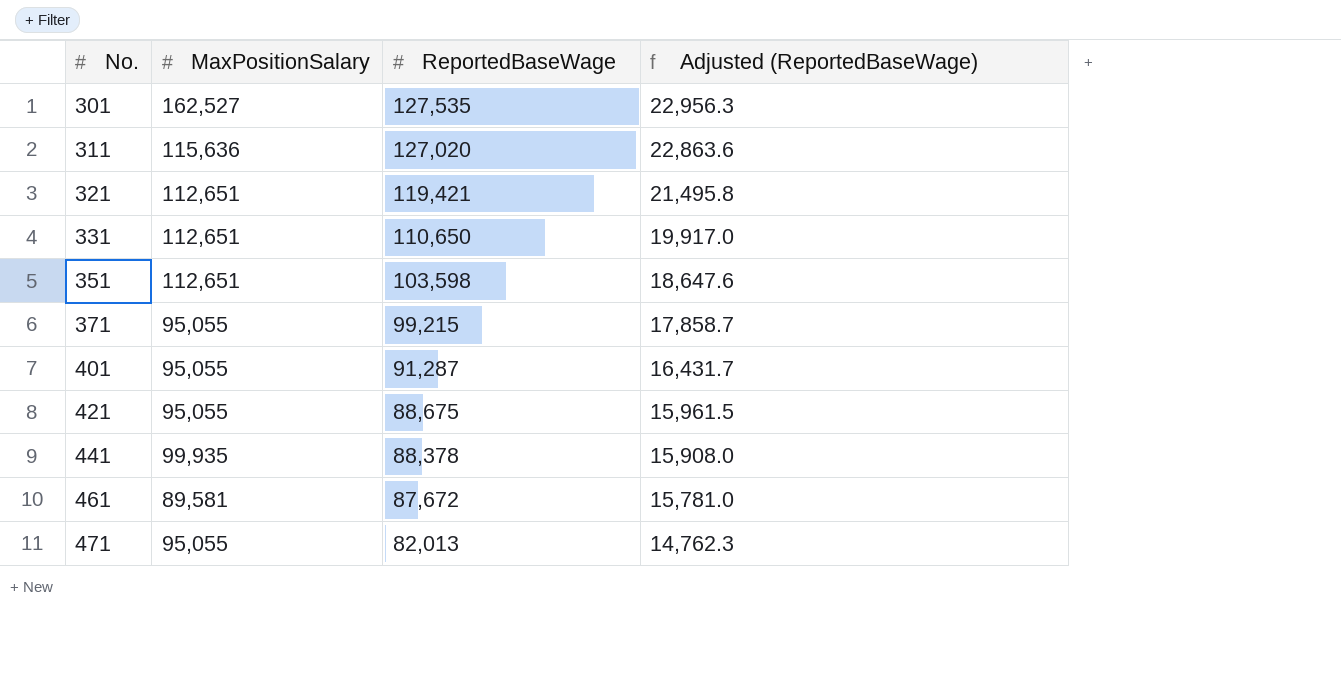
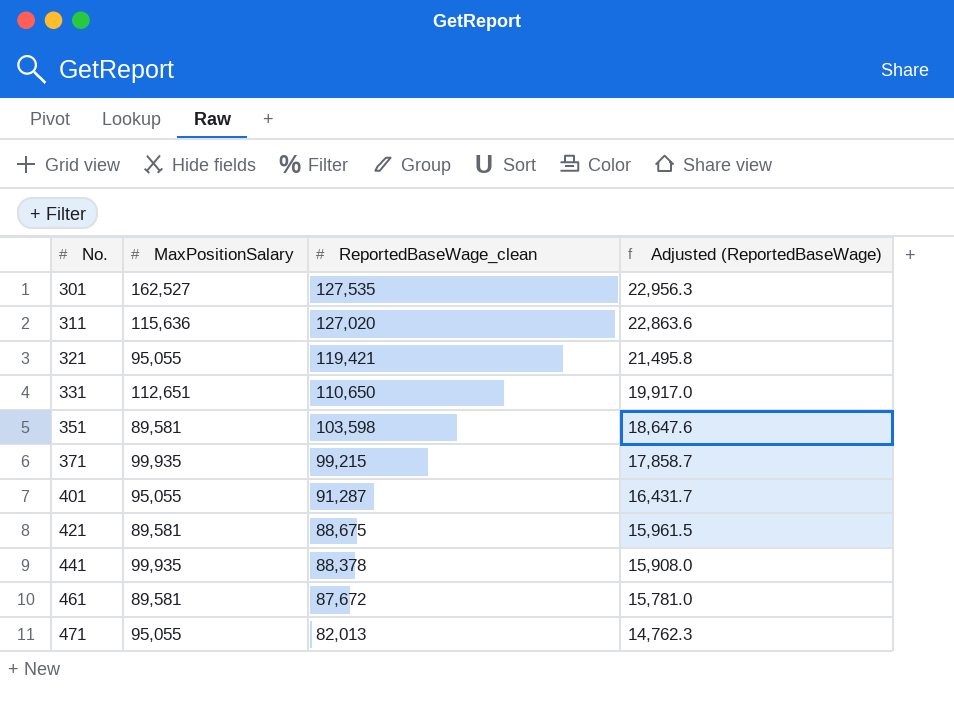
column name: ReportedBaseWage -> ReportedBaseWage_clean
321 | MaxPositionSalary: 112,651 -> 95,055
351 | MaxPositionSalary: 112,651 -> 89,581
371 | MaxPositionSalary: 95,055 -> 99,935
421 | MaxPositionSalary: 95,055 -> 89,581

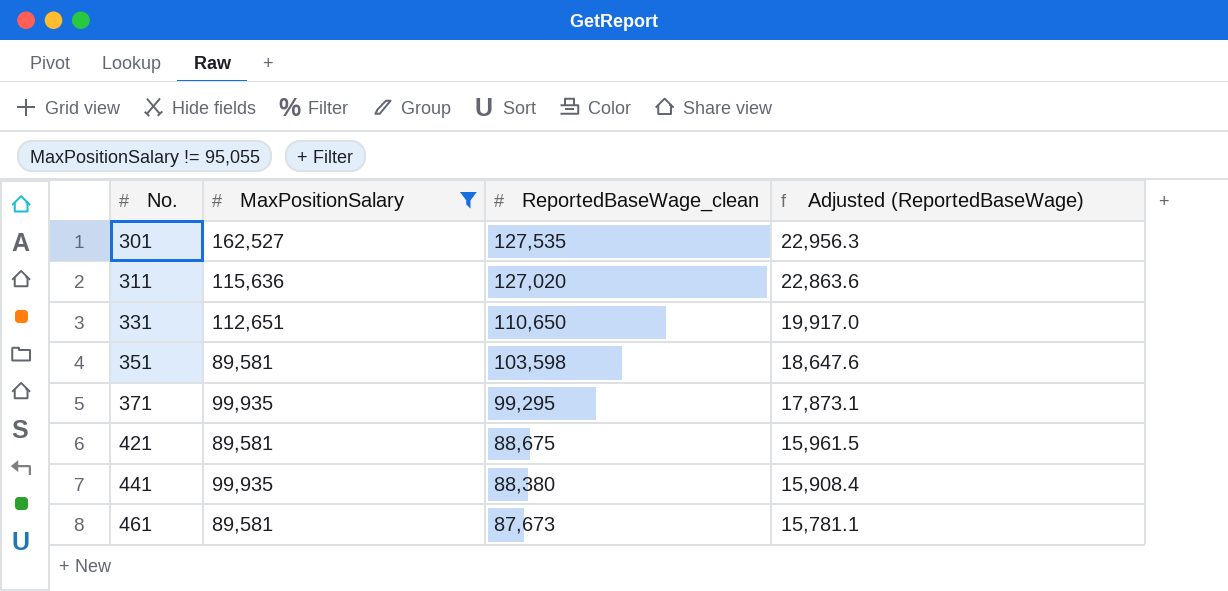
filter: none -> MaxPositionSalary != 95,055
371 | ReportedBaseWage_clean: 99,215 -> 99,295
371 | Adjusted (ReportedBaseWage): 17,858.7 -> 17,873.1
441 | ReportedBaseWage_clean: 88,378 -> 88,380
441 | Adjusted (ReportedBaseWage): 15,908.0 -> 15,908.4
461 | ReportedBaseWage_clean: 87,672 -> 87,673
461 | Adjusted (ReportedBaseWage): 15,781.0 -> 15,781.1

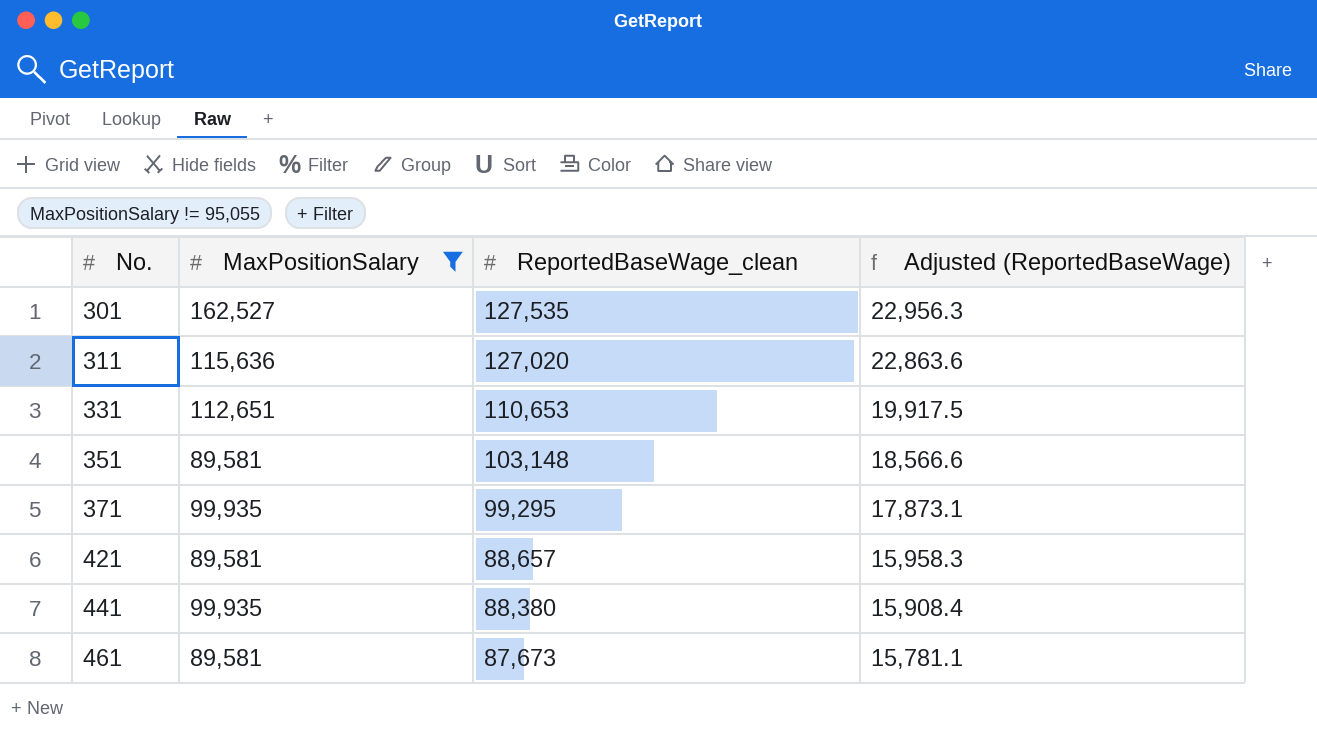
331 | ReportedBaseWage_clean: 110,650 -> 110,653
331 | Adjusted (ReportedBaseWage): 19,917.0 -> 19,917.5
351 | ReportedBaseWage_clean: 103,598 -> 103,148
351 | Adjusted (ReportedBaseWage): 18,647.6 -> 18,566.6
421 | ReportedBaseWage_clean: 88,675 -> 88,657
421 | Adjusted (ReportedBaseWage): 15,961.5 -> 15,958.3

